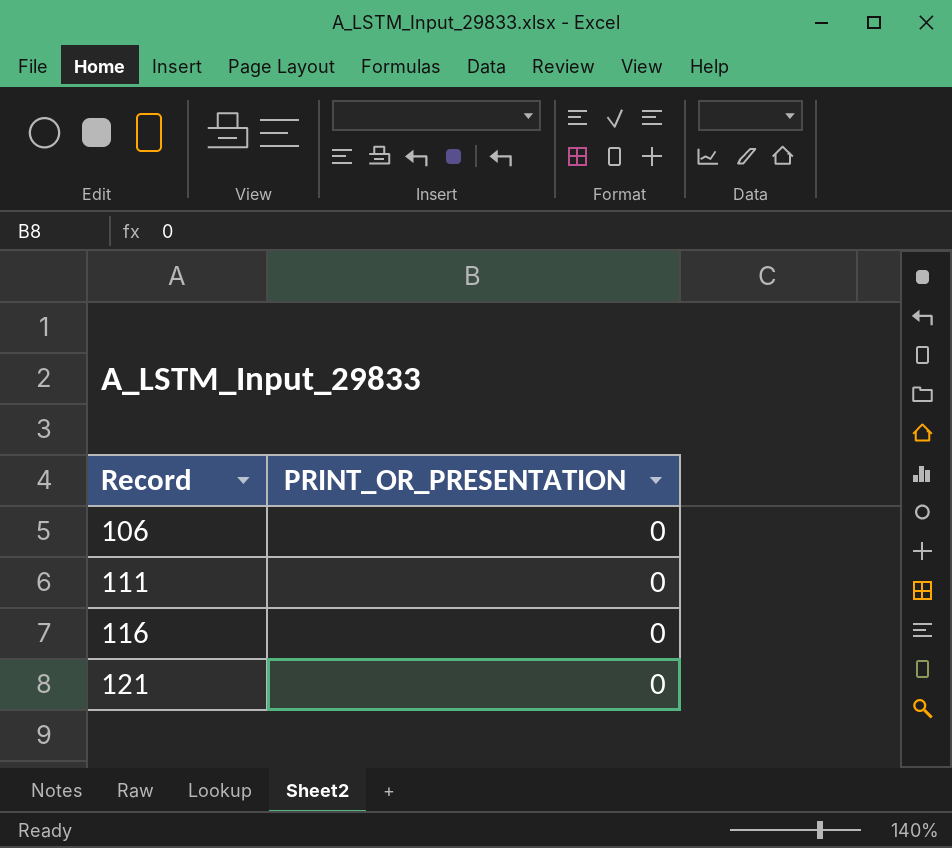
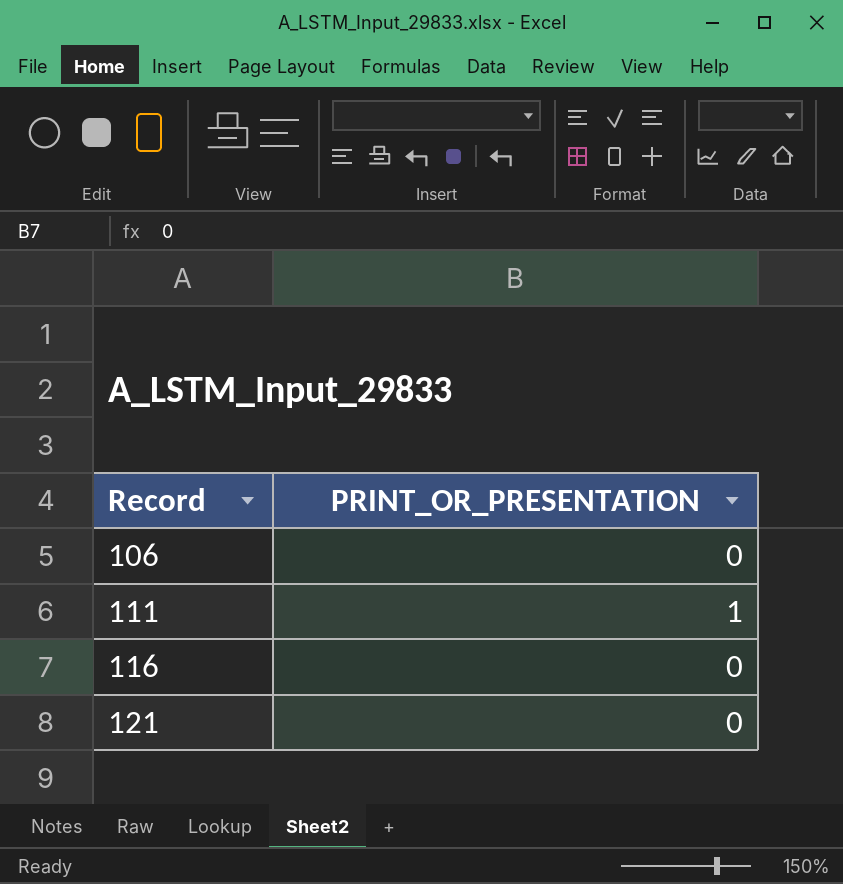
111 | PRINT_OR_PRESENTATION: 0 -> 1

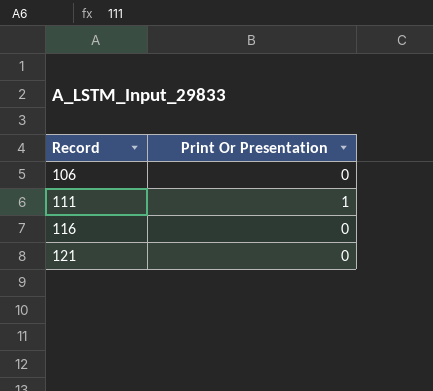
column name: PRINT_OR_PRESENTATION -> Print Or Presentation

